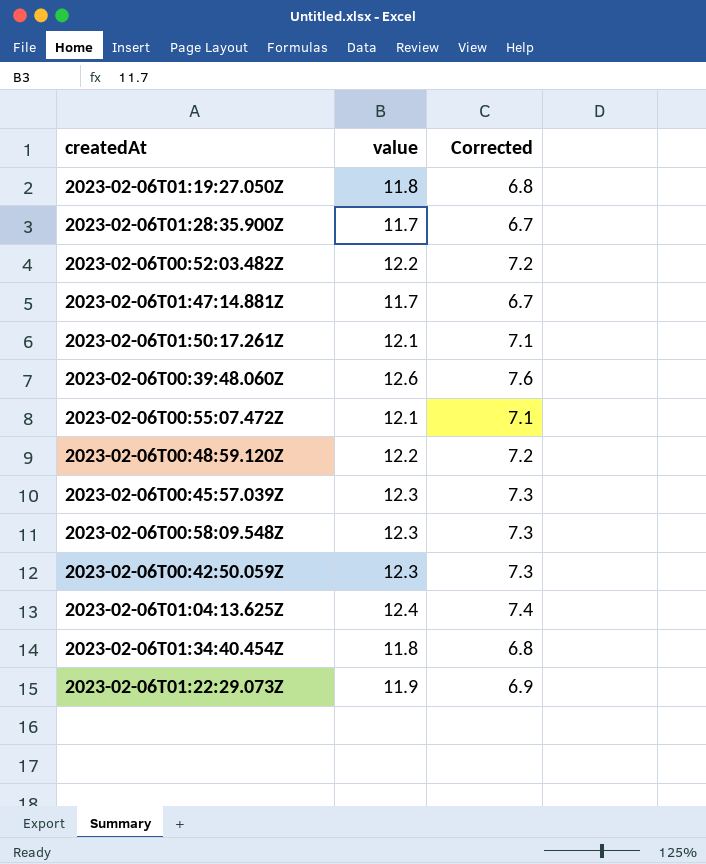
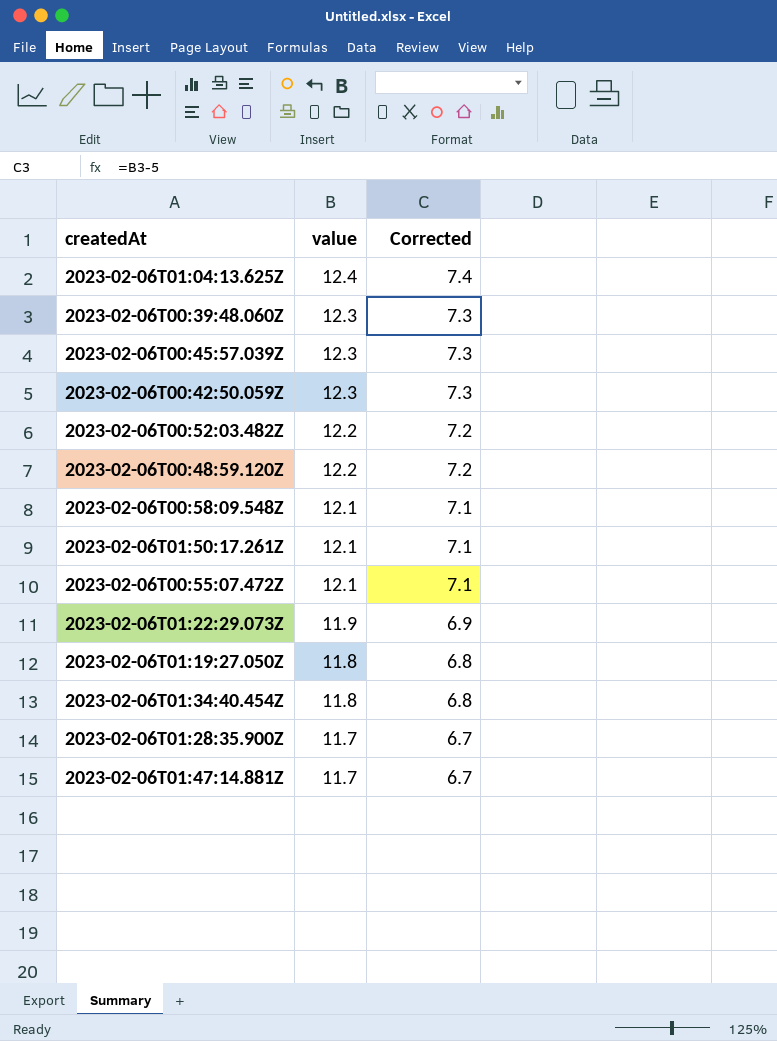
row order: none -> value descending
2023-02-06T00:39:48.060Z | value: 12.6 -> 12.3
2023-02-06T00:39:48.060Z | Corrected: 7.6 -> 7.3
2023-02-06T00:58:09.548Z | value: 12.3 -> 12.1
2023-02-06T00:58:09.548Z | Corrected: 7.3 -> 7.1

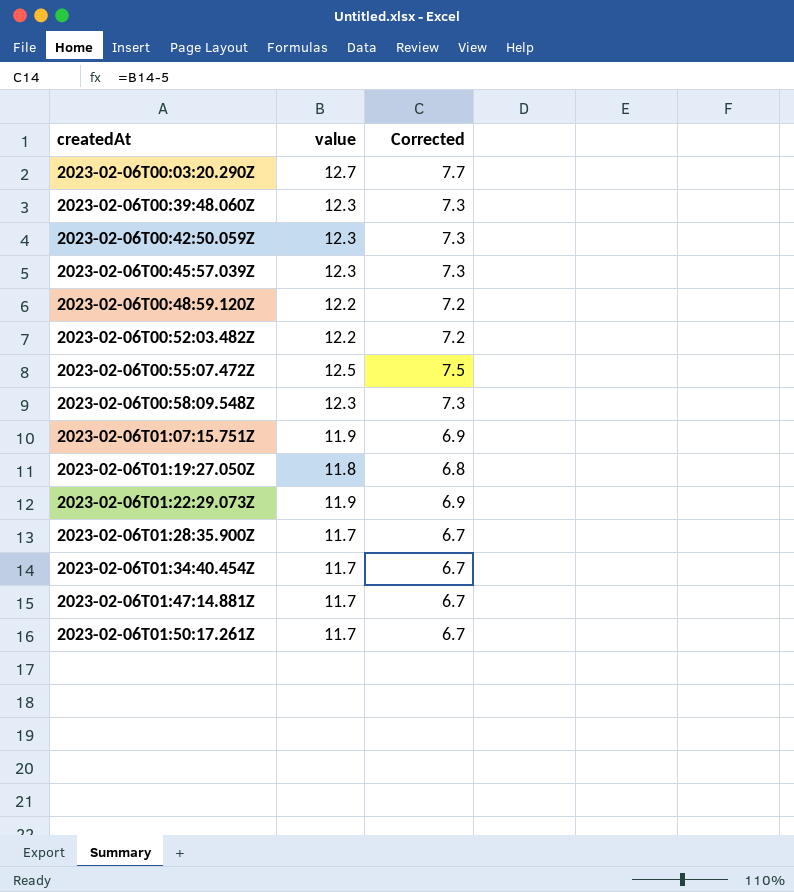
row order: value descending -> createdAt ascending
row 2023-02-06T01:04:13.625Z: 12.4 | 7.4 -> none
row 2023-02-06T00:03:20.290Z: none -> 12.7 | 7.7
2023-02-06T00:55:07.472Z | value: 12.1 -> 12.5
2023-02-06T00:55:07.472Z | Corrected: 7.1 -> 7.5
2023-02-06T00:58:09.548Z | value: 12.1 -> 12.3
2023-02-06T00:58:09.548Z | Corrected: 7.1 -> 7.3
row 2023-02-06T01:07:15.751Z: none -> 11.9 | 6.9
2023-02-06T01:34:40.454Z | value: 11.8 -> 11.7
2023-02-06T01:34:40.454Z | Corrected: 6.8 -> 6.7
2023-02-06T01:50:17.261Z | value: 12.1 -> 11.7
2023-02-06T01:50:17.261Z | Corrected: 7.1 -> 6.7

